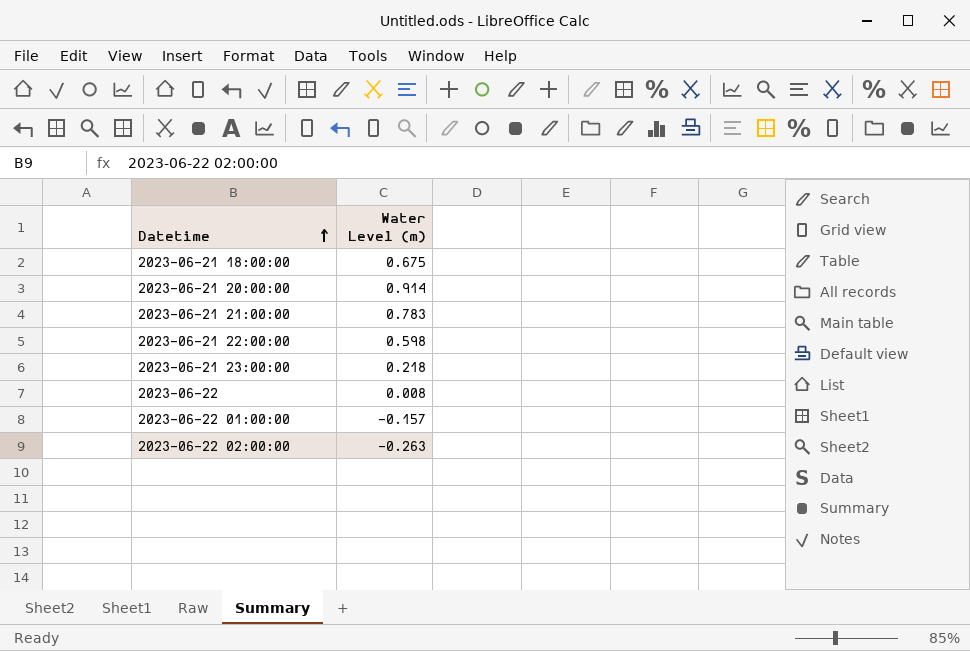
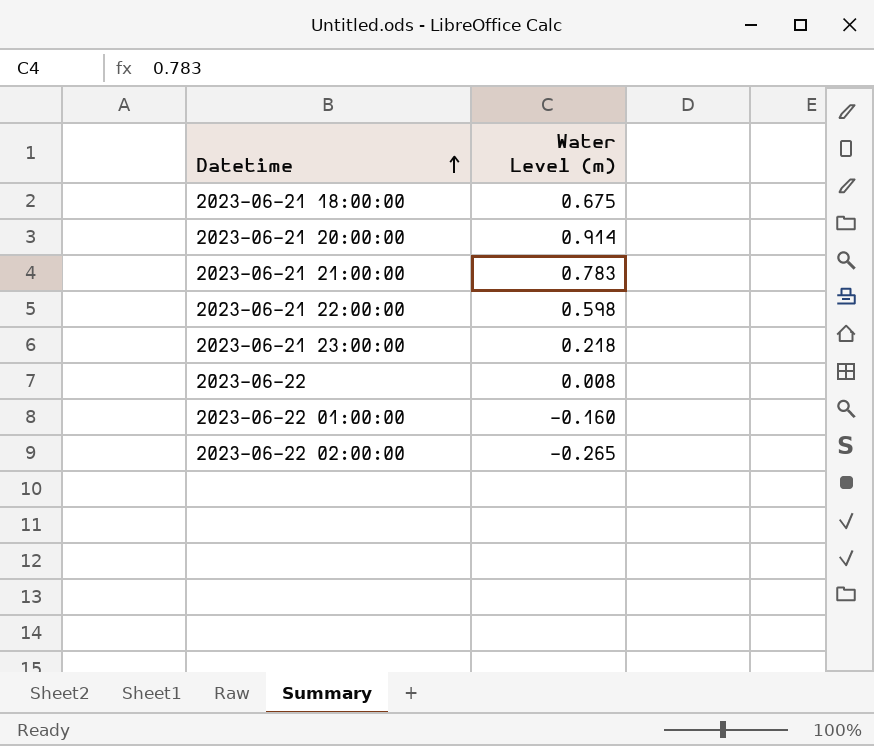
2023-06-22 01:00:00 | Water Level (m): -0.157 -> -0.160
2023-06-22 02:00:00 | Water Level (m): -0.263 -> -0.265

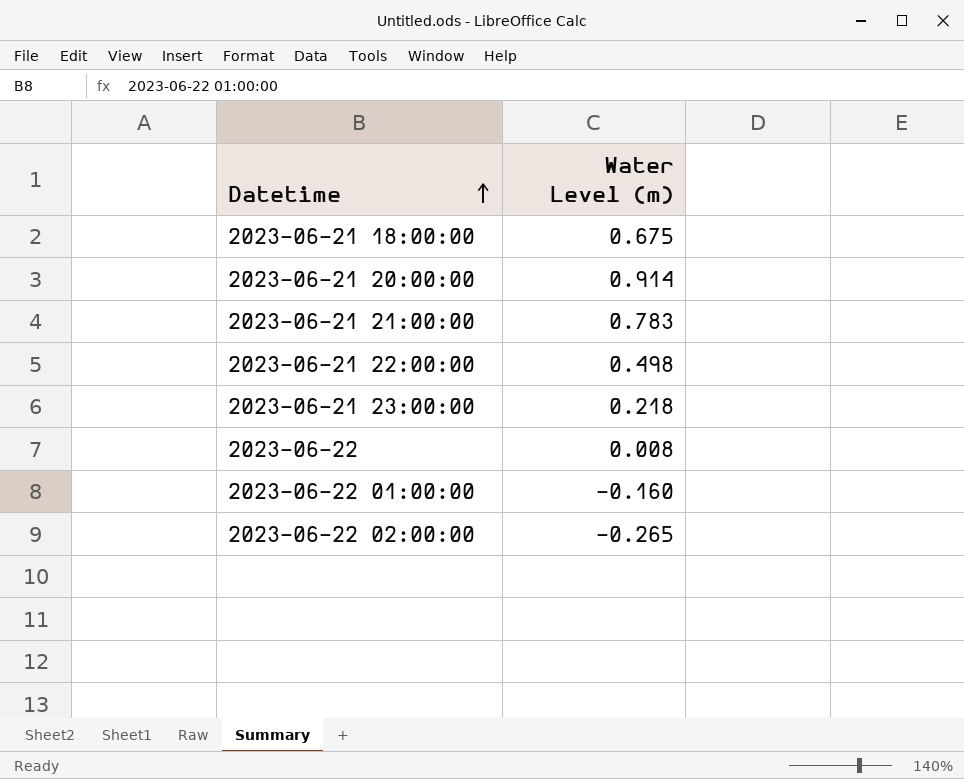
2023-06-21 22:00:00 | Water Level (m): 0.598 -> 0.498

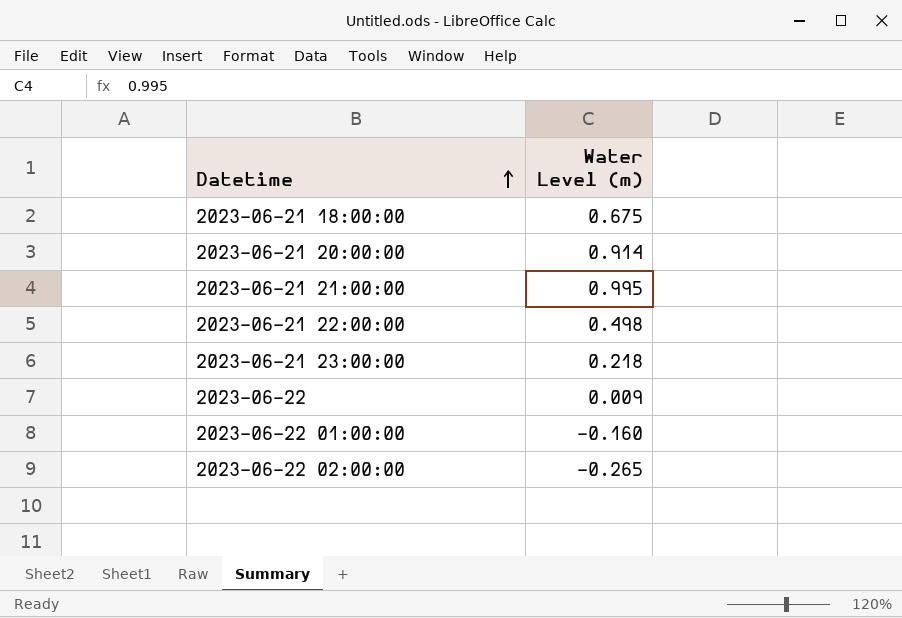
2023-06-21 21:00:00 | Water Level (m): 0.783 -> 0.995
2023-06-22 | Water Level (m): 0.008 -> 0.009

